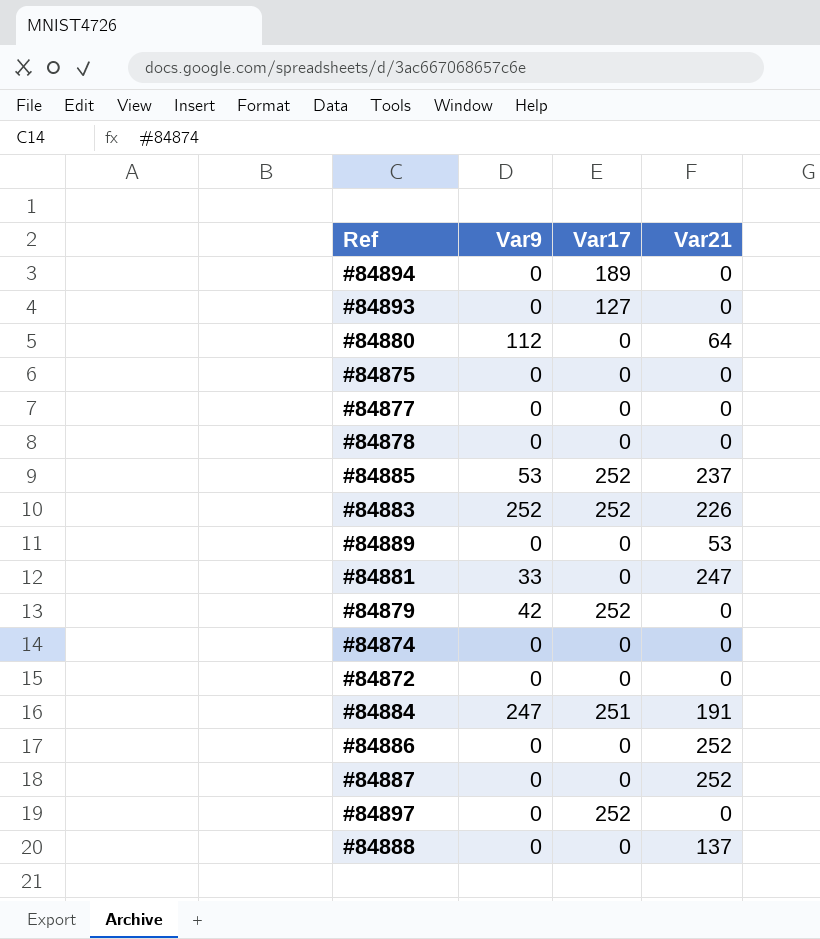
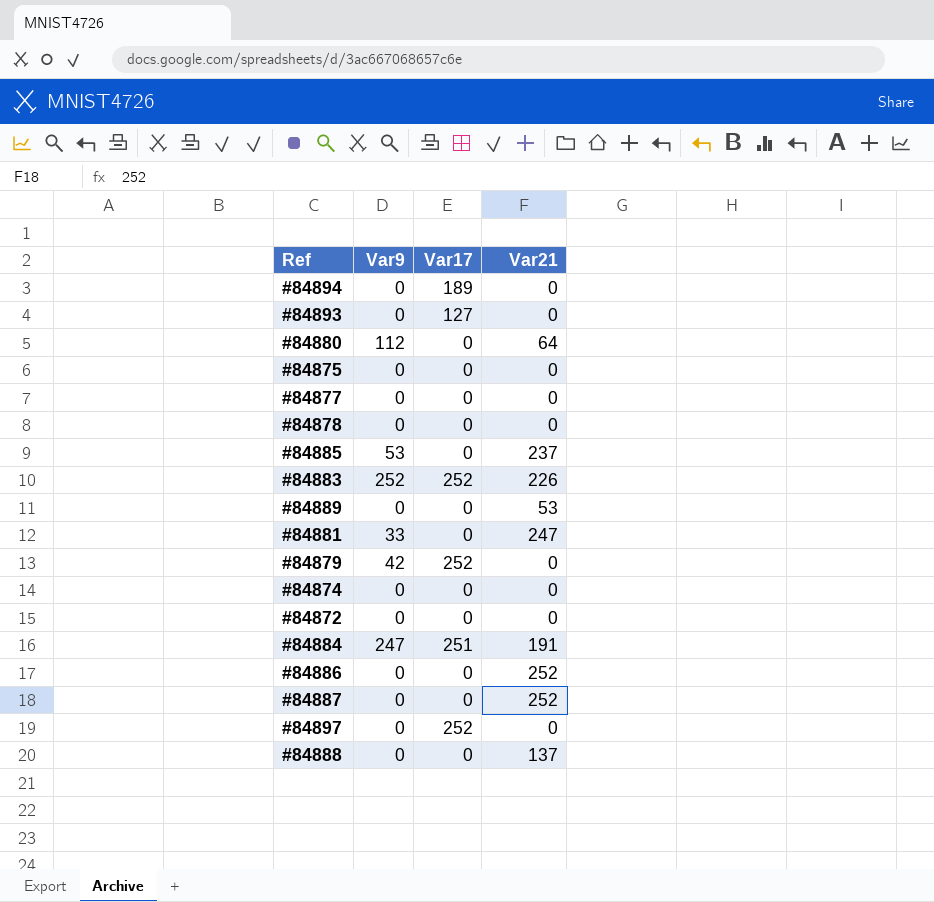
#84885 | Var17: 252 -> 0

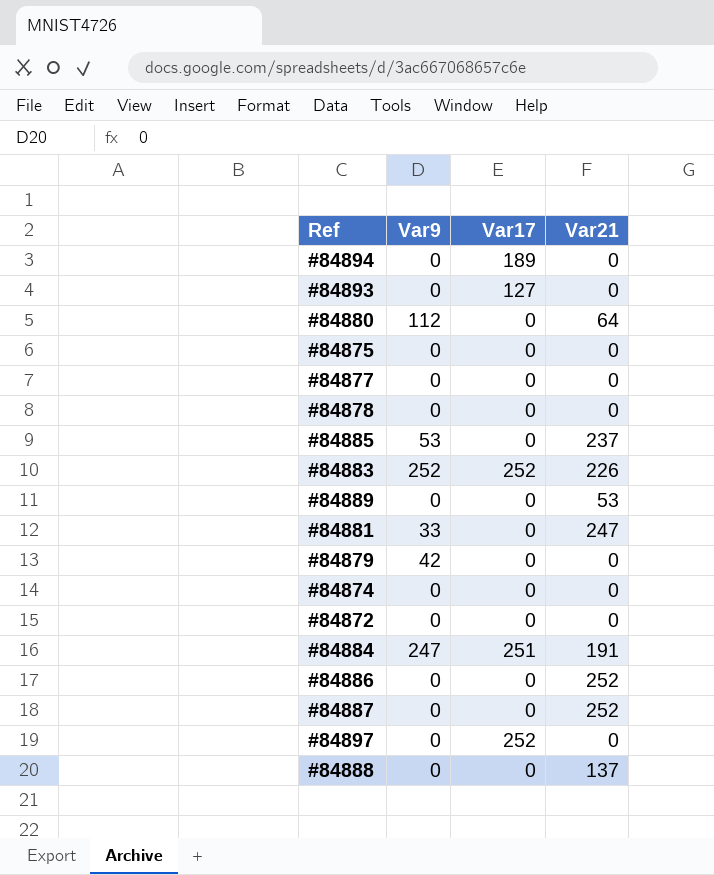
#84879 | Var17: 252 -> 0

